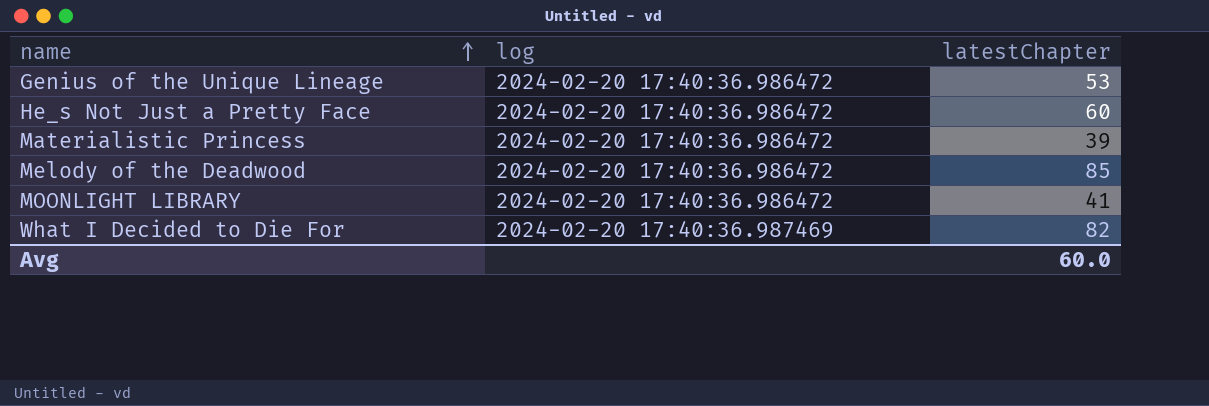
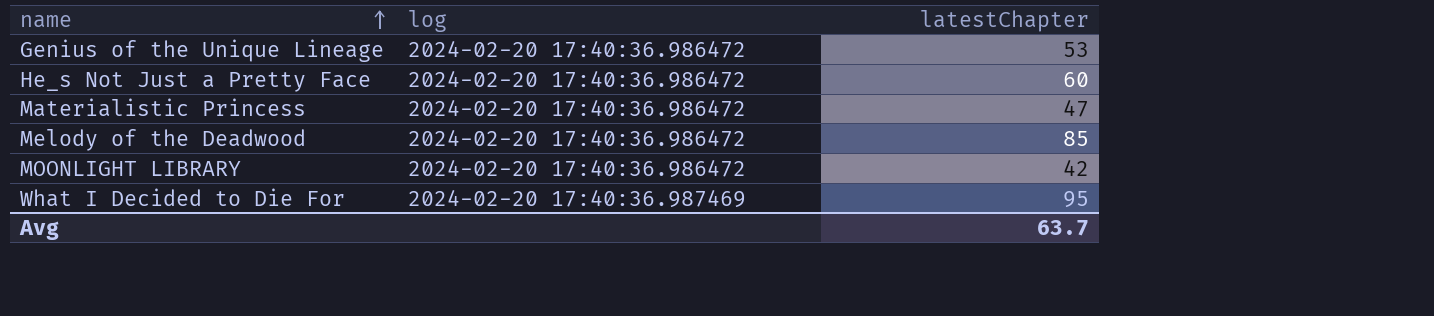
Materialistic Princess | latestChapter: 39 -> 47
MOONLIGHT LIBRARY | latestChapter: 41 -> 42
What I Decided to Die For | latestChapter: 82 -> 95
Avg | latestChapter: 60.0 -> 63.7

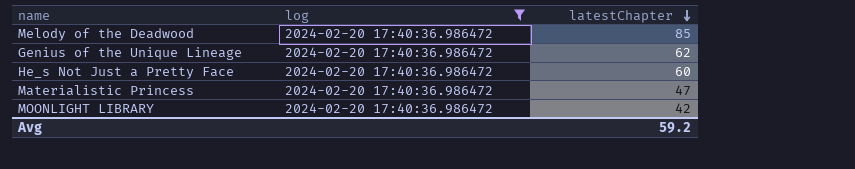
filter: none -> log = 2024-02-20 17:40:36.986472
row order: name ascending -> latestChapter descending
Genius of the Unique Lineage | latestChapter: 53 -> 62
Avg | latestChapter: 63.7 -> 59.2

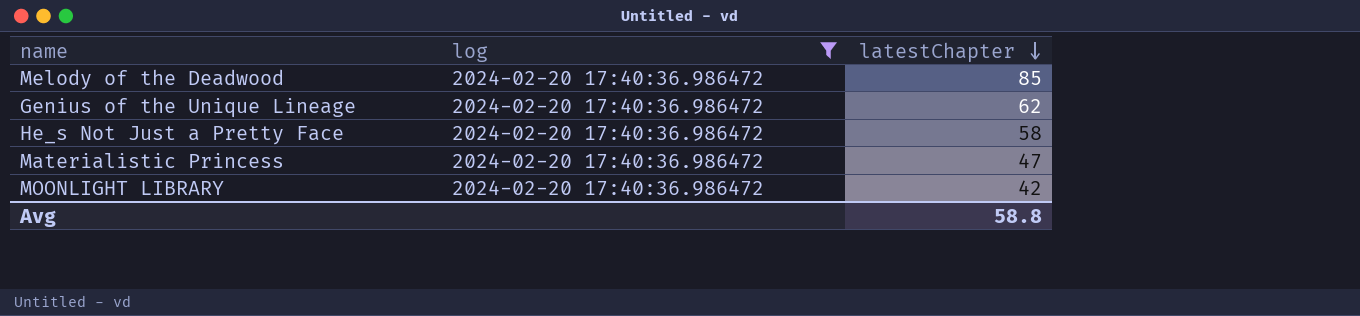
He_s Not Just a Pretty Face | latestChapter: 60 -> 58
Avg | latestChapter: 59.2 -> 58.8

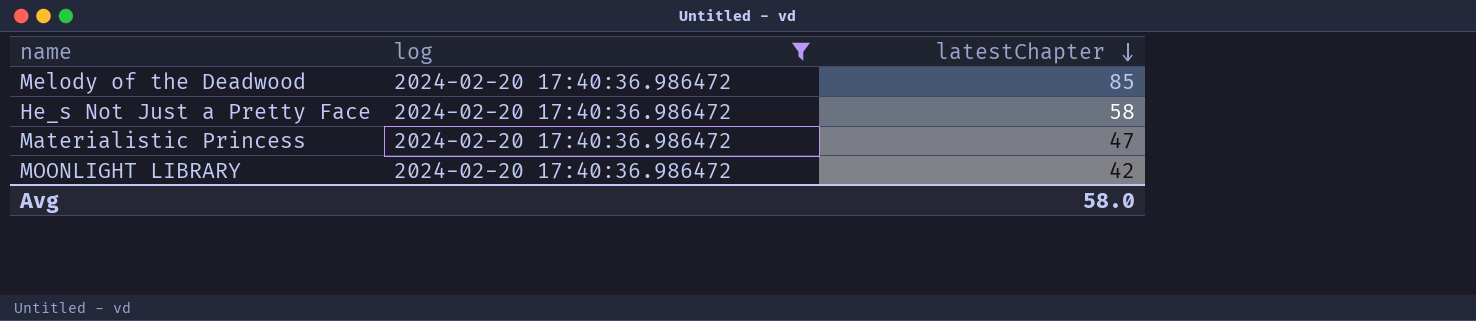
row Genius of the Unique Lineage: 2024-02-20 17:40:36.986472 | 62 -> none
Avg | latestChapter: 58.8 -> 58.0

